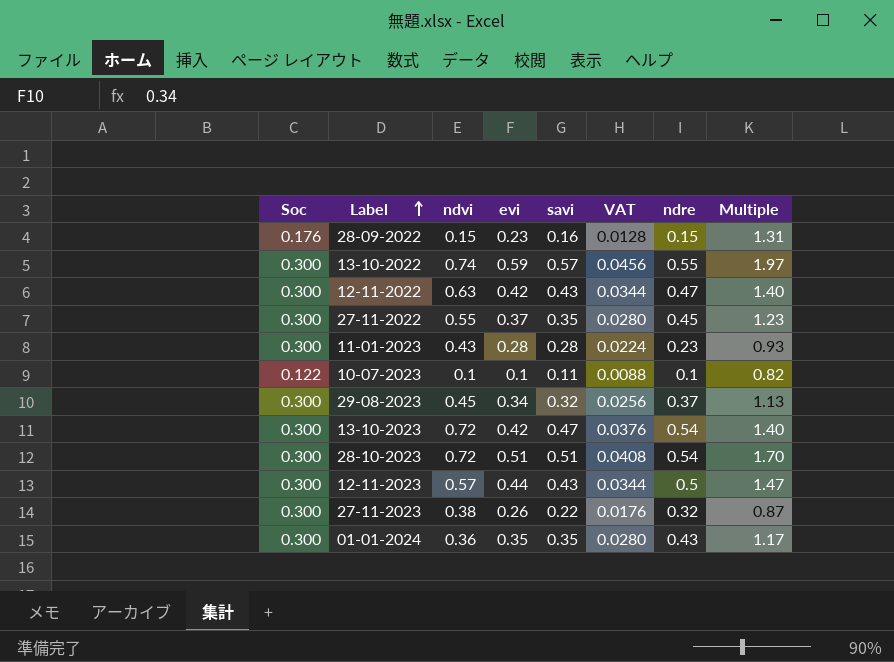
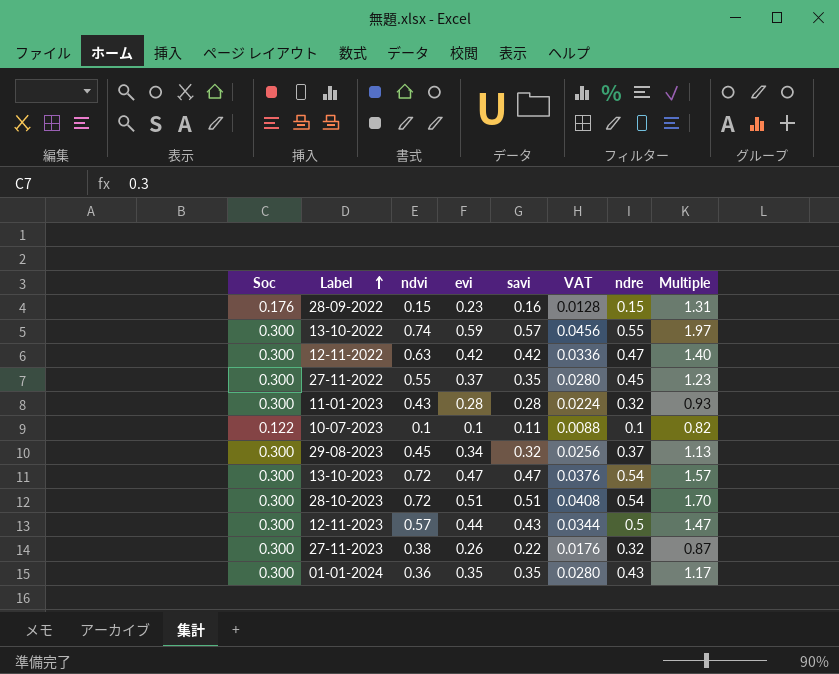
12-11-2022 | savi: 0.43 -> 0.42
12-11-2022 | VAT: 0.0344 -> 0.0336
11-01-2023 | ndre: 0.23 -> 0.32
13-10-2023 | evi: 0.42 -> 0.47
13-10-2023 | Multiple: 1.40 -> 1.57

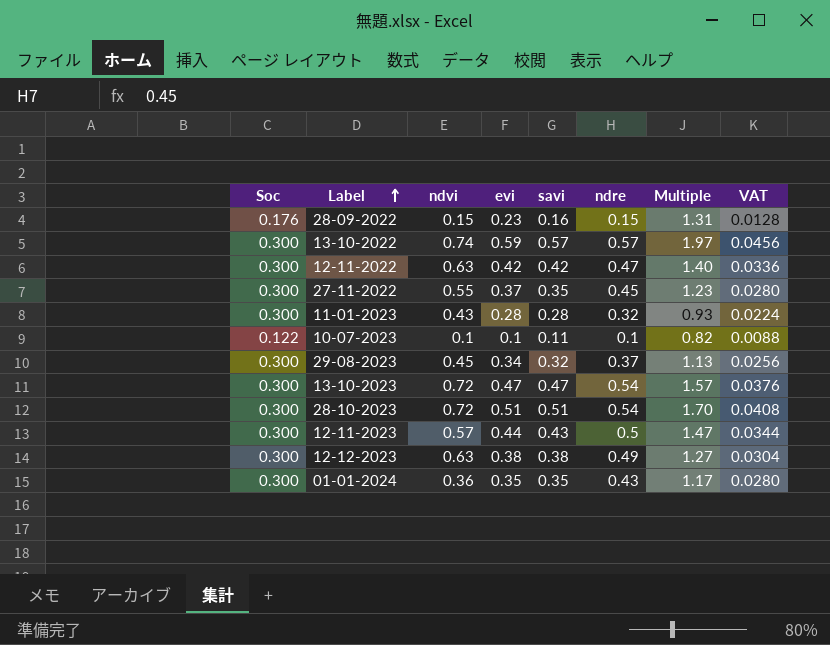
column VAT | position: 6 -> 8
row 27-11-2023: 0.300 | 0.38 | 0.26 | 0.22 | 0.0176 | 0.32 | 0.87 -> none
13-10-2022 | ndre: 0.55 -> 0.57
row 12-12-2023: none -> 0.300 | 0.63 | 0.38 | 0.38 | 0.49 | 1.27 | 0.0304

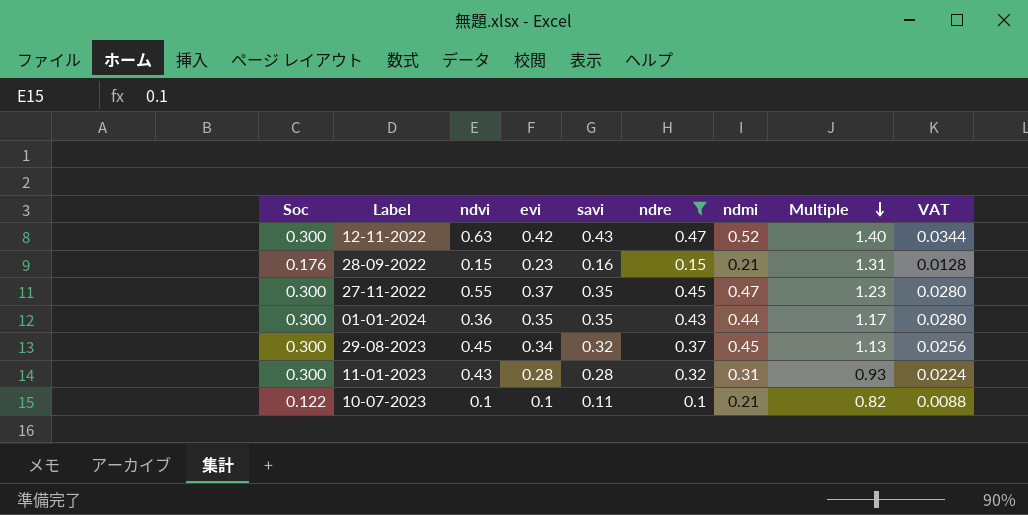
filter: none -> ndre <= 0.47
row order: Label ascending -> Multiple descending
column ndmi | position: none -> 7
12-11-2022 | savi: 0.42 -> 0.43
12-11-2022 | VAT: 0.0336 -> 0.0344

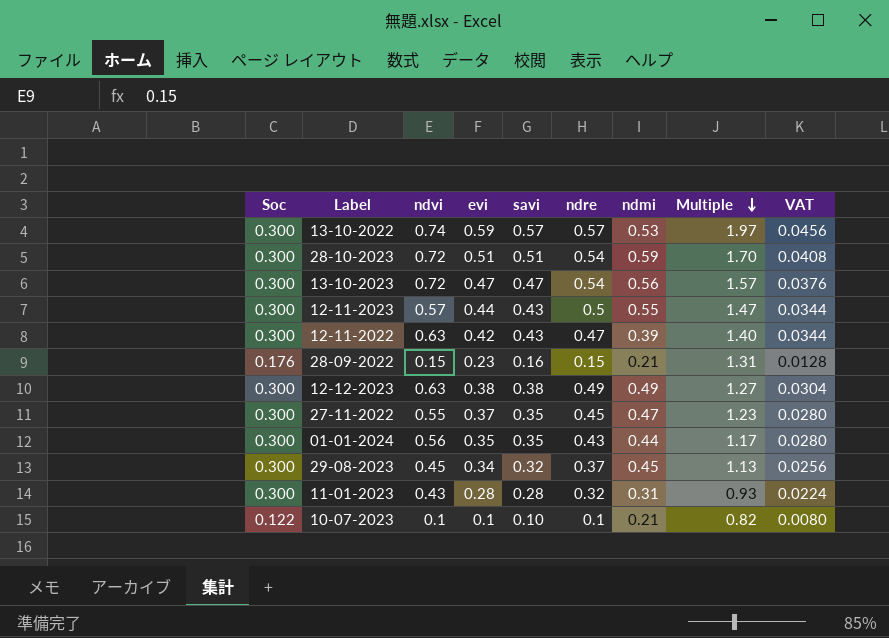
filter: ndre <= 0.47 -> none
12-11-2022 | ndmi: 0.52 -> 0.39
01-01-2024 | ndvi: 0.36 -> 0.56
10-07-2023 | savi: 0.11 -> 0.10
10-07-2023 | VAT: 0.0088 -> 0.0080

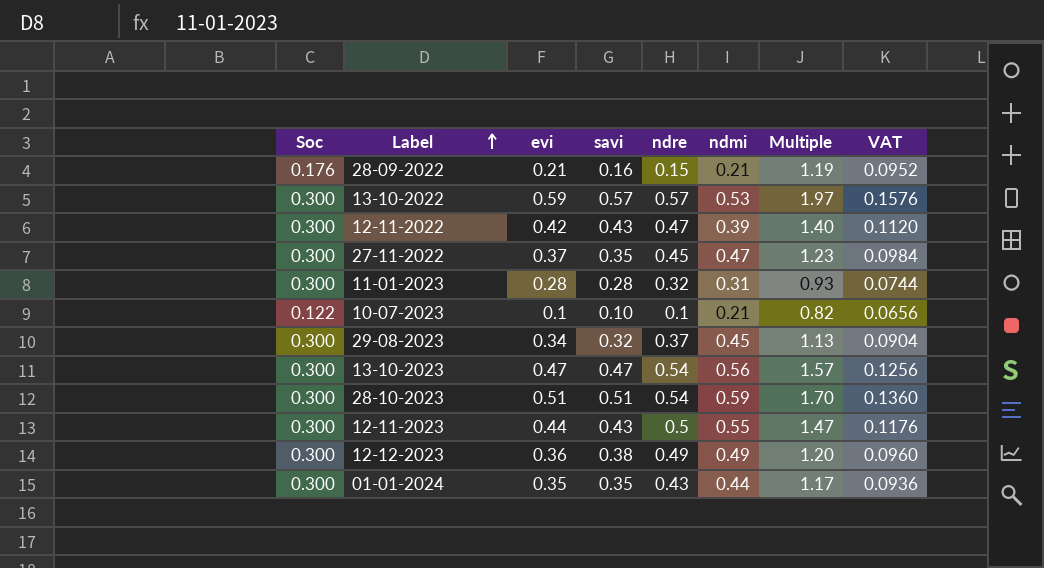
row order: Multiple descending -> Label ascending
column ndvi | position: 3 -> none
column VAT | formula: [savi] * 0.08 -> [Multiple] * 0.08
28-09-2022 | evi: 0.23 -> 0.21
28-09-2022 | Multiple: 1.31 -> 1.19
12-12-2023 | evi: 0.38 -> 0.36
12-12-2023 | Multiple: 1.27 -> 1.20

